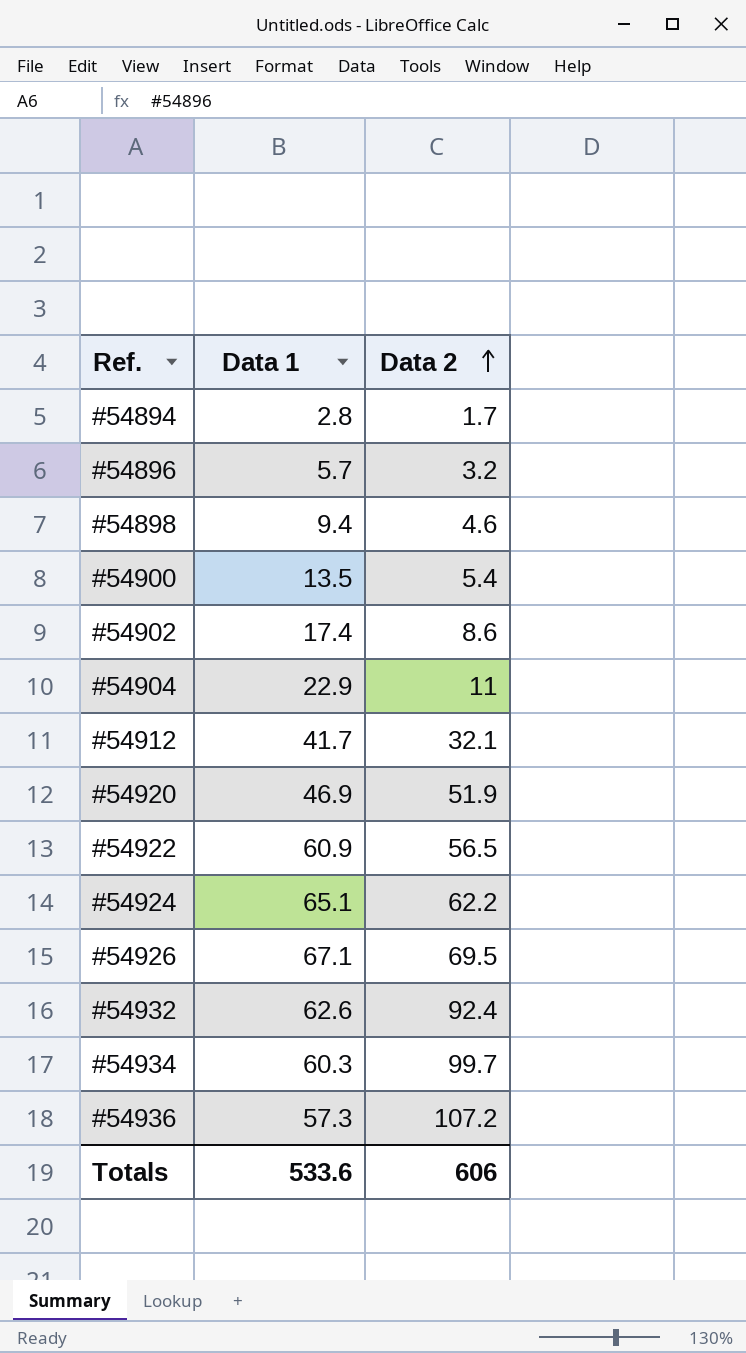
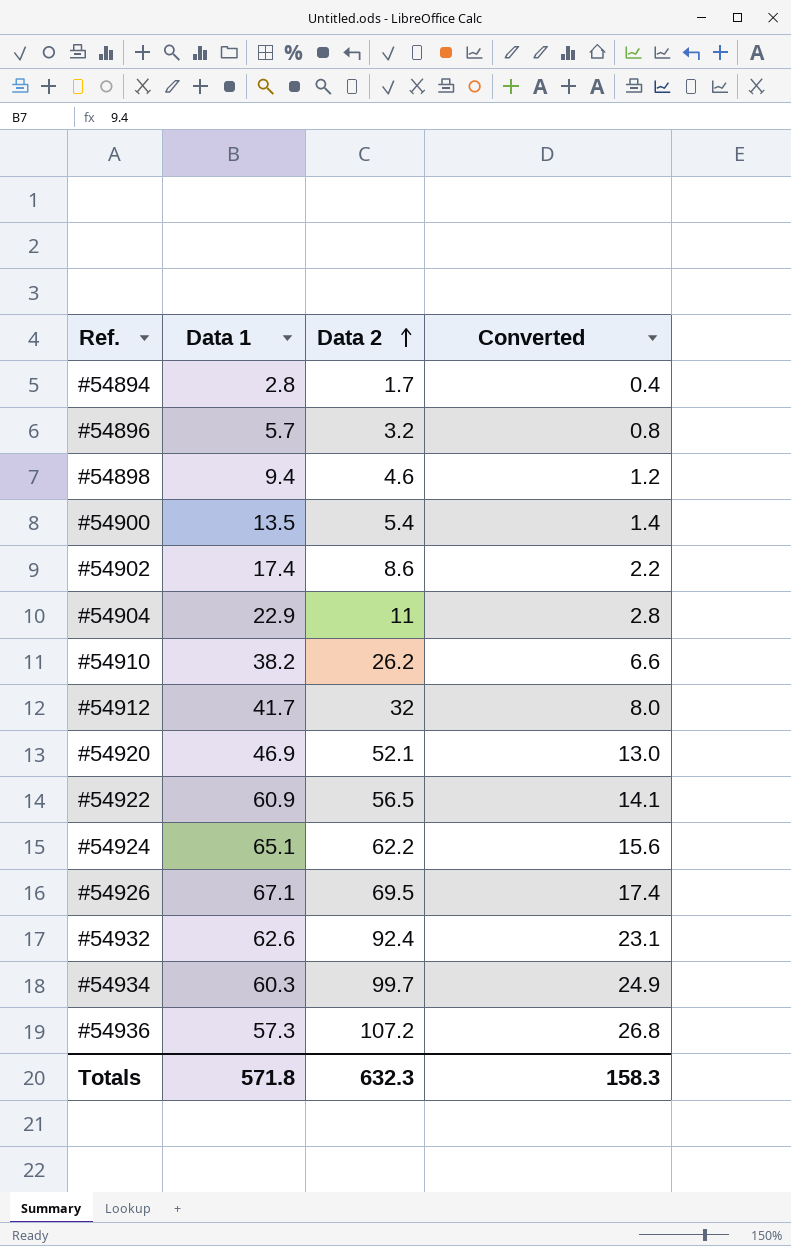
column Converted | formula: none -> [Data 2] * 0.25
row #54910: none -> 38.2 | 26.2 | 6.6
#54912 | Data 2: 32.1 -> 32
#54920 | Data 2: 51.9 -> 52.1
Totals | Data 1: 533.6 -> 571.8
Totals | Data 2: 606 -> 632.3

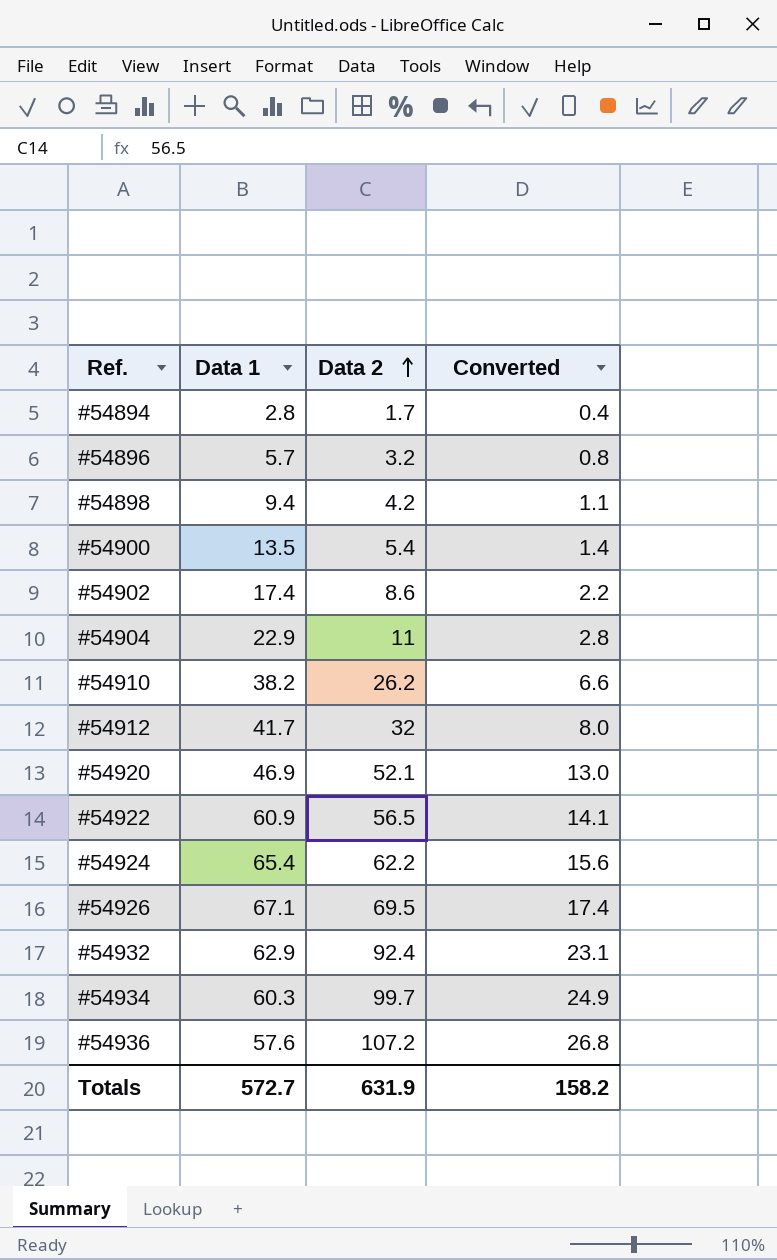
#54898 | Data 2: 4.6 -> 4.2
#54898 | Converted: 1.2 -> 1.1
#54924 | Data 1: 65.1 -> 65.4
#54932 | Data 1: 62.6 -> 62.9
#54936 | Data 1: 57.3 -> 57.6
Totals | Data 1: 571.8 -> 572.7
Totals | Data 2: 632.3 -> 631.9
Totals | Converted: 158.3 -> 158.2

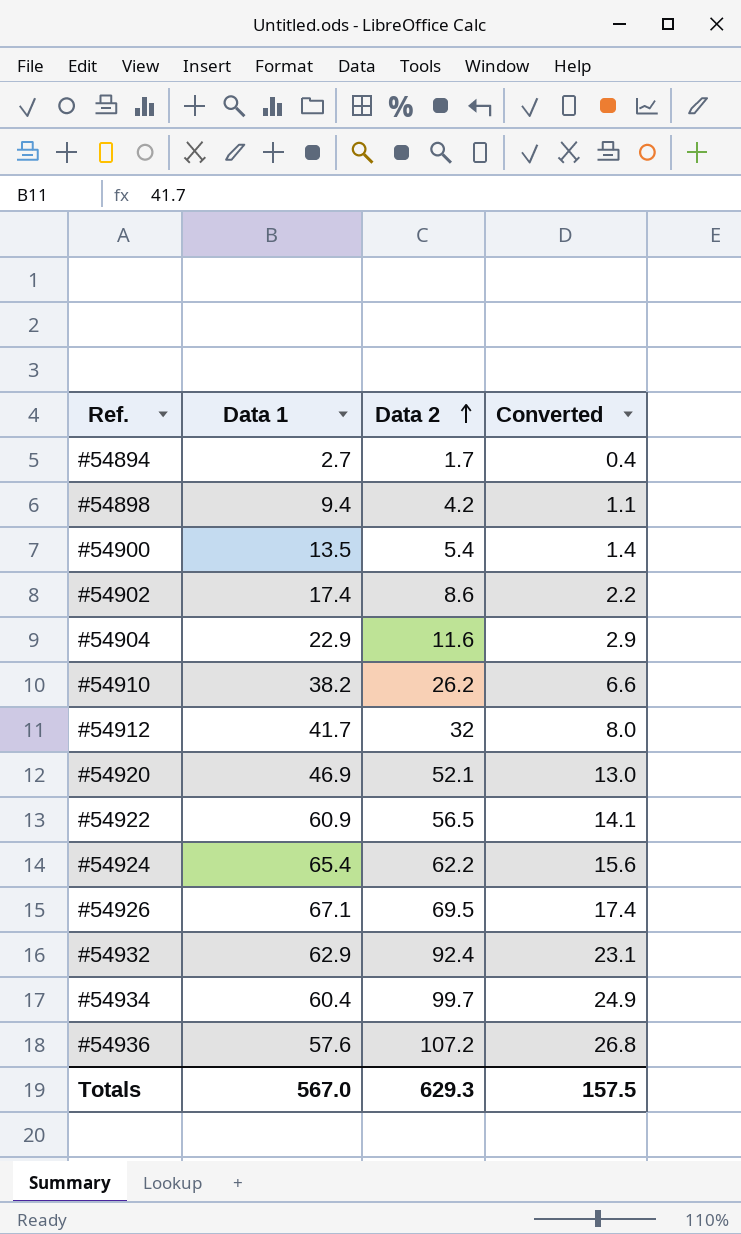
row #54896: 5.7 | 3.2 | 0.8 -> none
#54894 | Data 1: 2.8 -> 2.7
#54904 | Data 2: 11 -> 11.6
#54904 | Converted: 2.8 -> 2.9
#54934 | Data 1: 60.3 -> 60.4
Totals | Data 1: 572.7 -> 567.0
Totals | Data 2: 631.9 -> 629.3
Totals | Converted: 158.2 -> 157.5

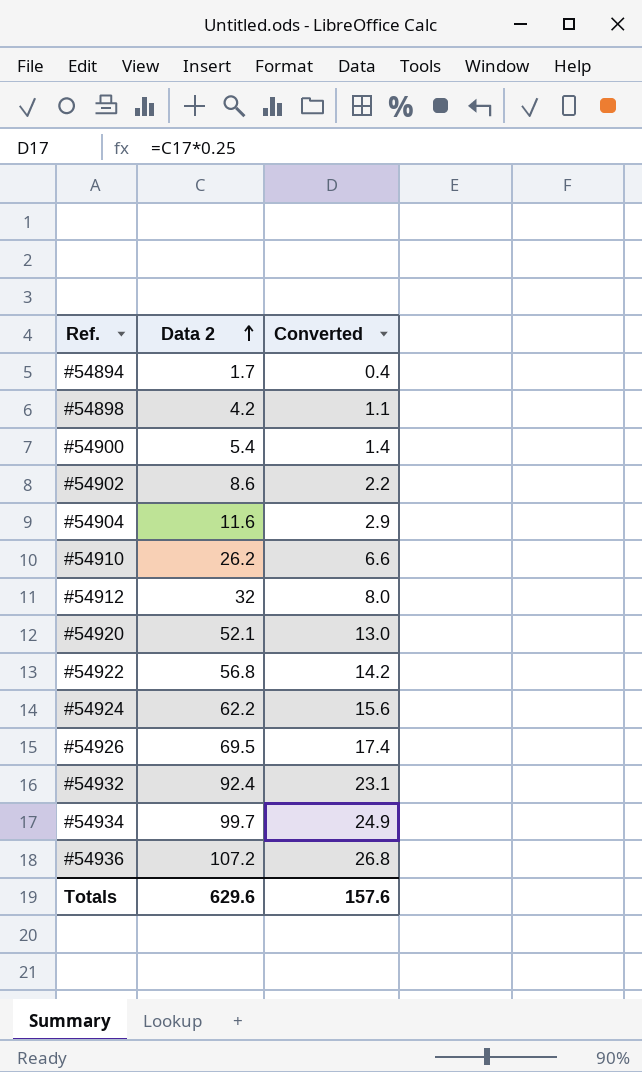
column Data 1 | position: 2 -> none
#54922 | Data 2: 56.5 -> 56.8
#54922 | Converted: 14.1 -> 14.2
Totals | Data 2: 629.3 -> 629.6
Totals | Converted: 157.5 -> 157.6

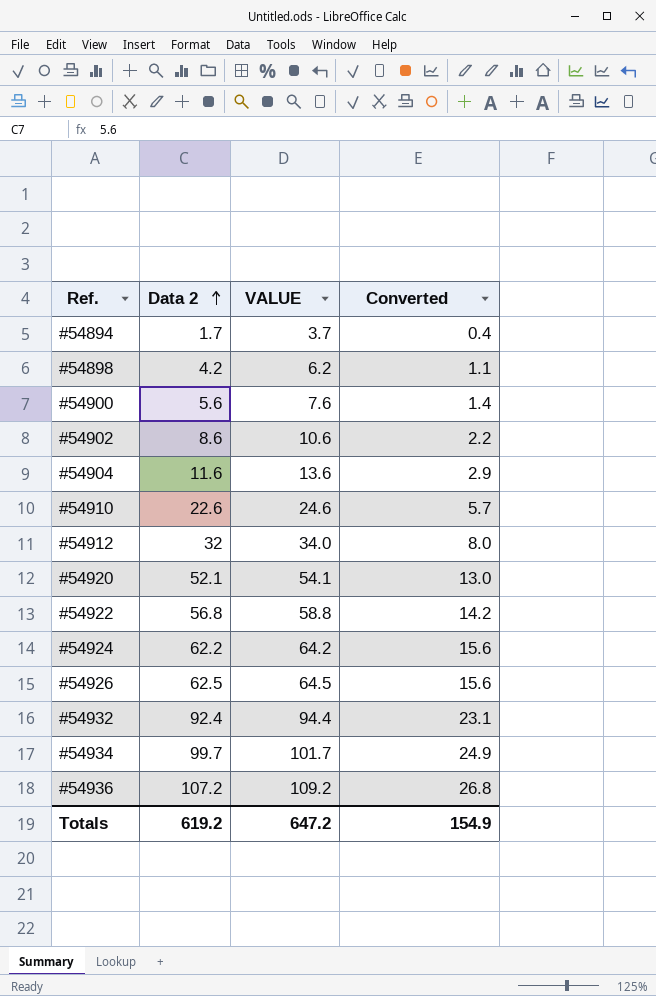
column VALUE | formula: none -> [Data 2] + 2
#54900 | Data 2: 5.4 -> 5.6
#54910 | Data 2: 26.2 -> 22.6
#54910 | Converted: 6.6 -> 5.7
#54926 | Data 2: 69.5 -> 62.5
#54926 | Converted: 17.4 -> 15.6
Totals | Data 2: 629.6 -> 619.2
Totals | Converted: 157.6 -> 154.9

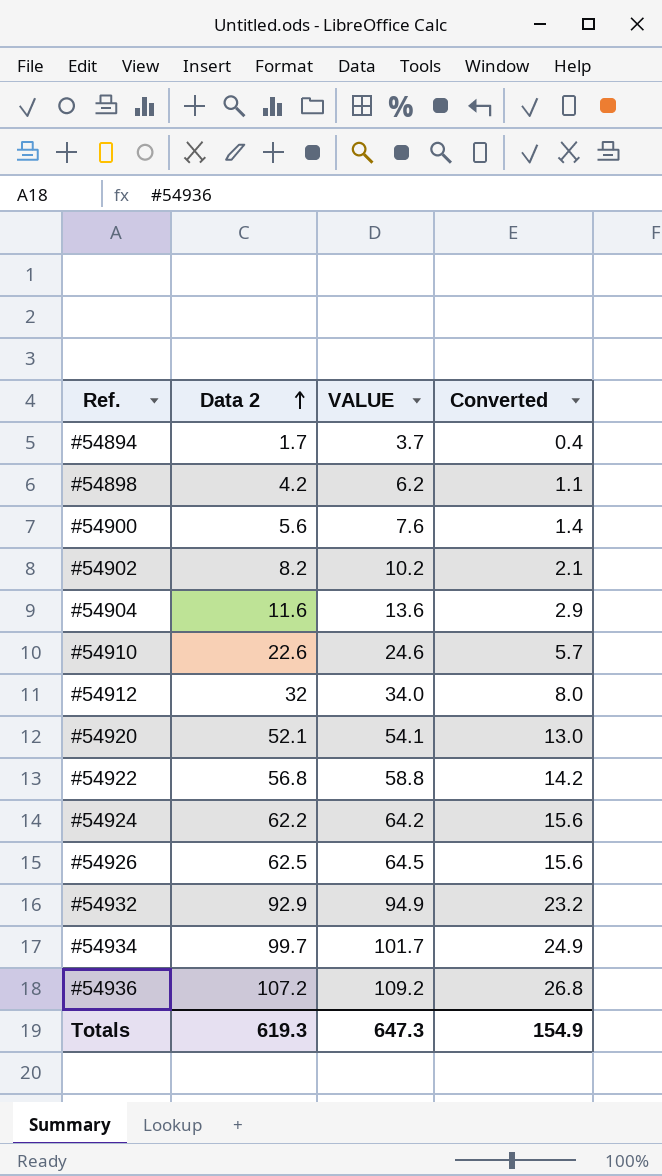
#54902 | Data 2: 8.6 -> 8.2
#54902 | VALUE: 10.6 -> 10.2
#54902 | Converted: 2.2 -> 2.1
#54932 | Data 2: 92.4 -> 92.9
#54932 | VALUE: 94.4 -> 94.9
#54932 | Converted: 23.1 -> 23.2
Totals | Data 2: 619.2 -> 619.3
Totals | VALUE: 647.2 -> 647.3

